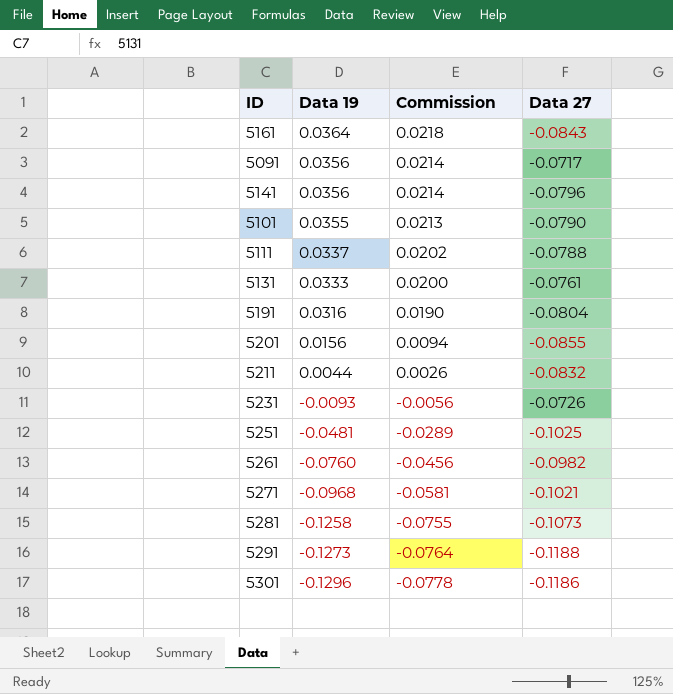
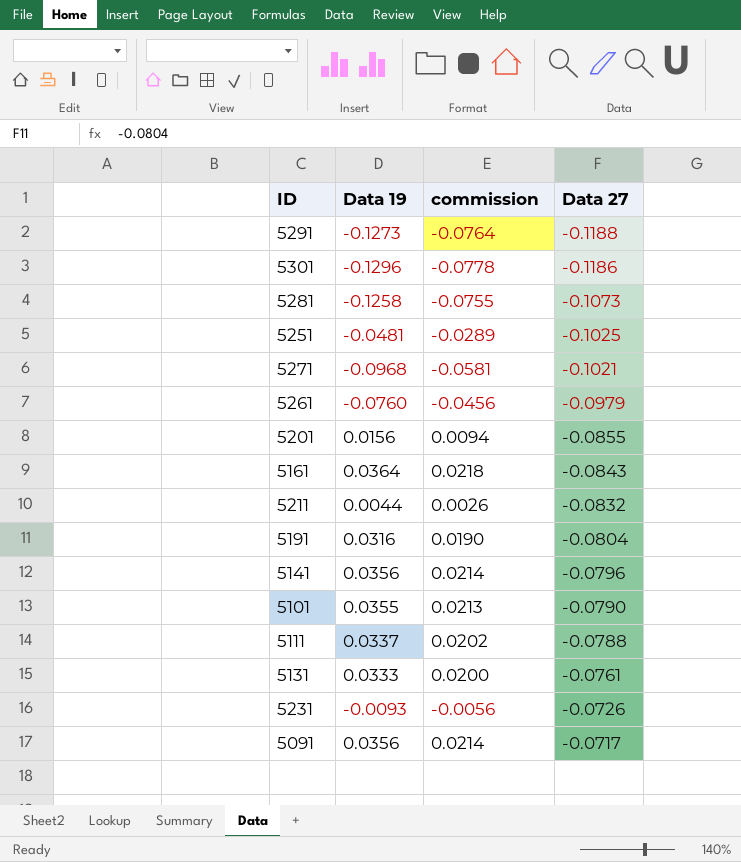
row order: Data 19 descending -> Data 27 ascending
column name: Commission -> commission
5261 | Data 27: -0.0982 -> -0.0979

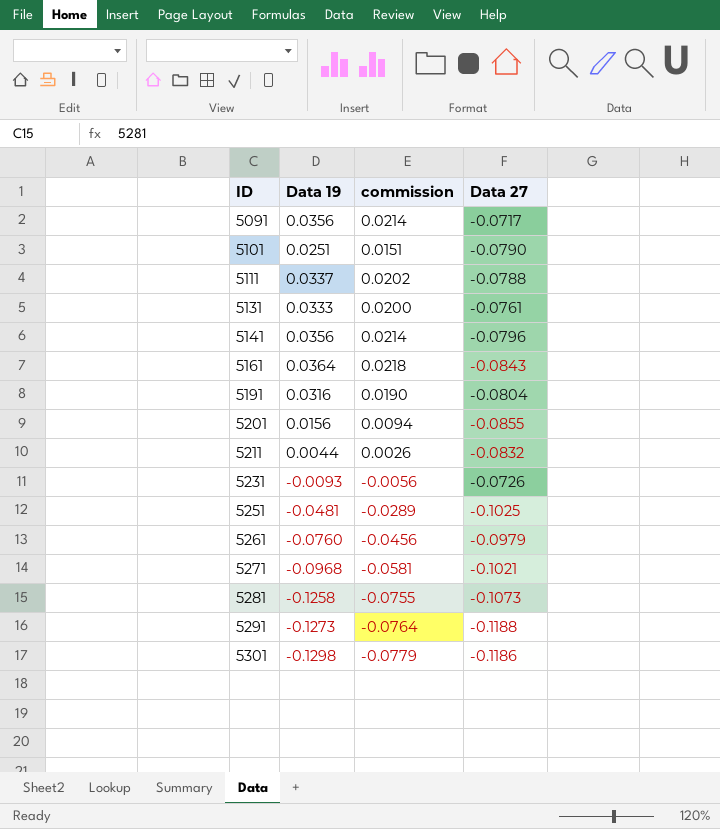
row order: Data 27 ascending -> ID ascending
5101 | Data 19: 0.0355 -> 0.0251
5101 | commission: 0.0213 -> 0.0151
5301 | Data 19: -0.1296 -> -0.1298
5301 | commission: -0.0778 -> -0.0779

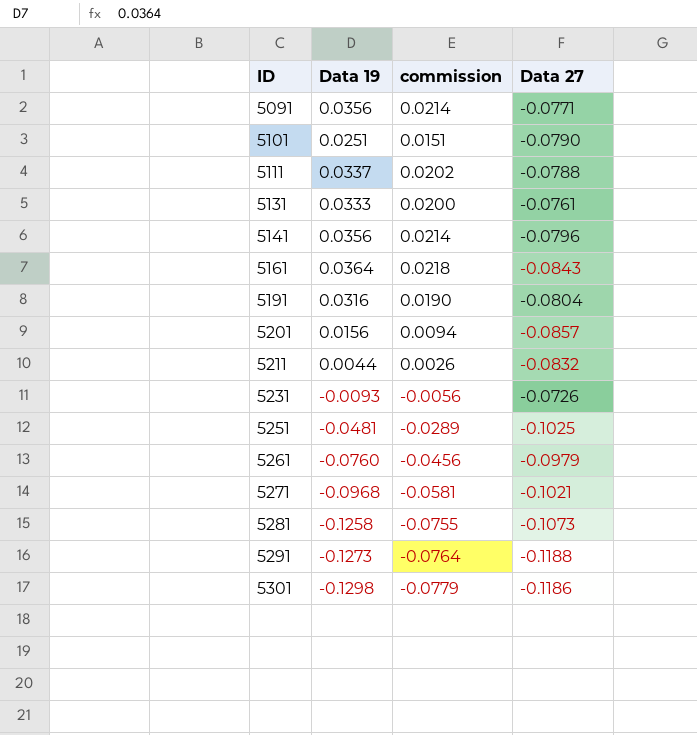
5091 | Data 27: -0.0717 -> -0.0771
5201 | Data 27: -0.0855 -> -0.0857

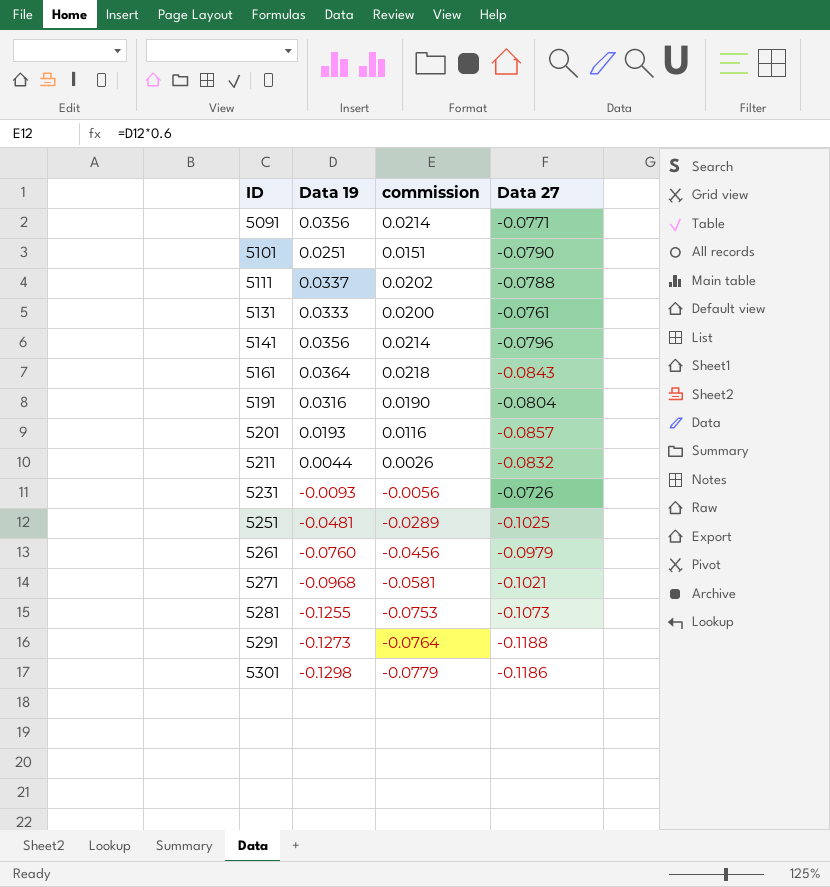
5201 | Data 19: 0.0156 -> 0.0193
5201 | commission: 0.0094 -> 0.0116
5281 | Data 19: -0.1258 -> -0.1255
5281 | commission: -0.0755 -> -0.0753

